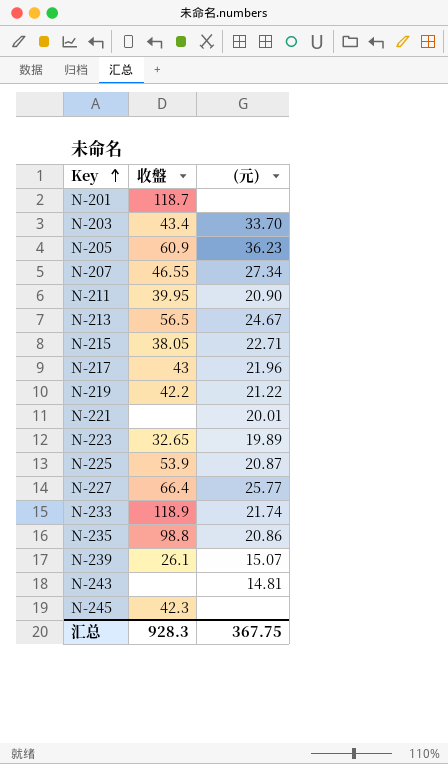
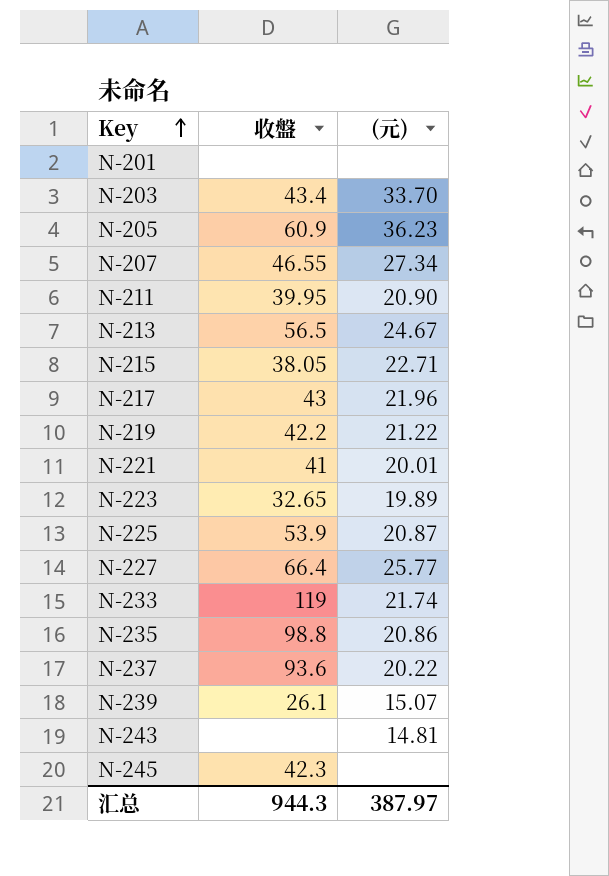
N-201 | 收盤: 118.7 -> none
N-221 | 收盤: none -> 41
N-233 | 收盤: 118.9 -> 119
row N-237: none -> 93.6 | 20.22
汇总 | 收盤: 928.3 -> 944.3
汇总 | (元): 367.75 -> 387.97

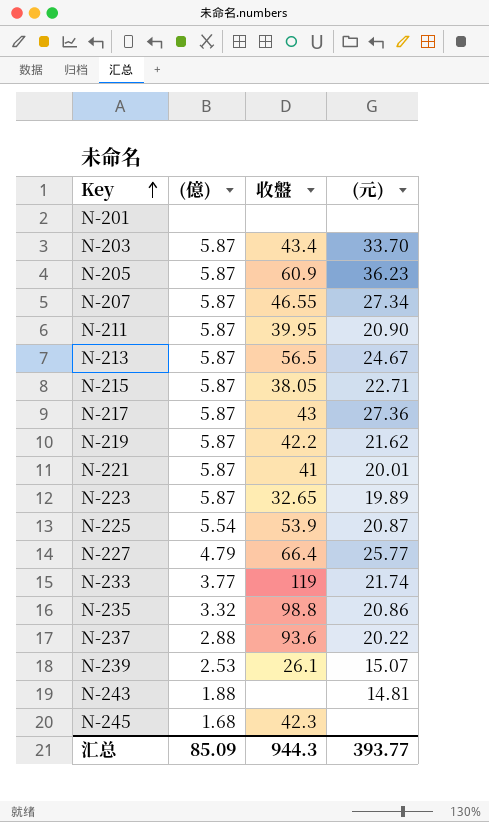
column (億) | position: none -> 2
N-217 | (元): 21.96 -> 27.36
N-219 | (元): 21.22 -> 21.62
汇总 | (元): 387.97 -> 393.77

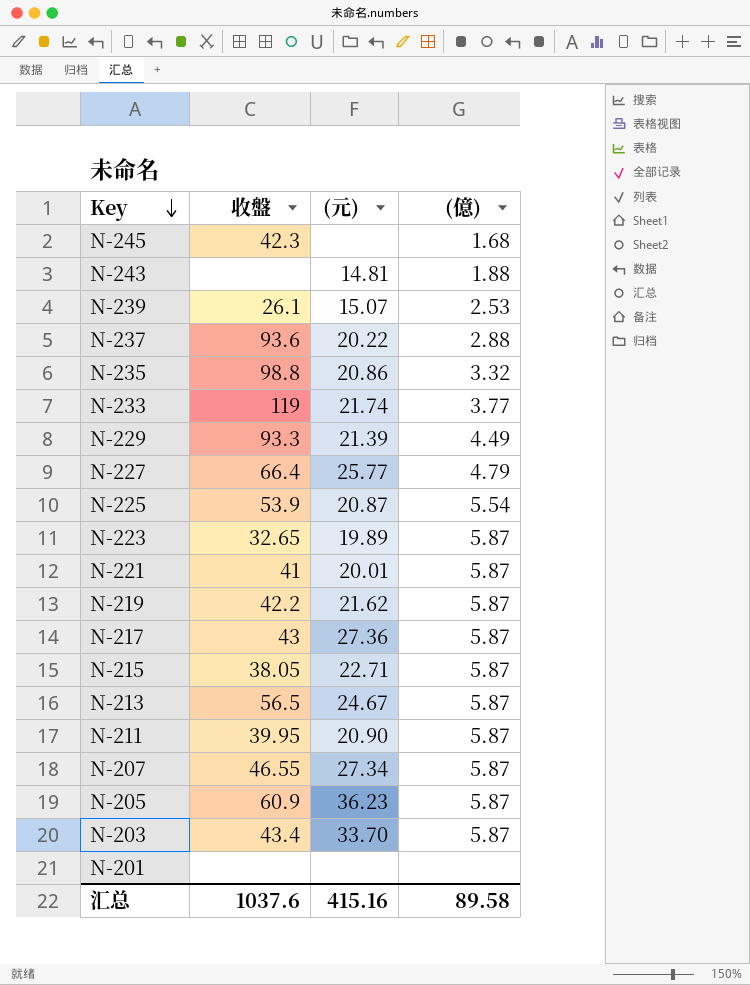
row order: Key ascending -> Key descending
column (億) | position: 2 -> 4
row N-229: none -> 93.3 | 21.39 | 4.49
汇总 | 收盤: 944.3 -> 1037.6
汇总 | (元): 393.77 -> 415.16
汇总 | (億): 85.09 -> 89.58

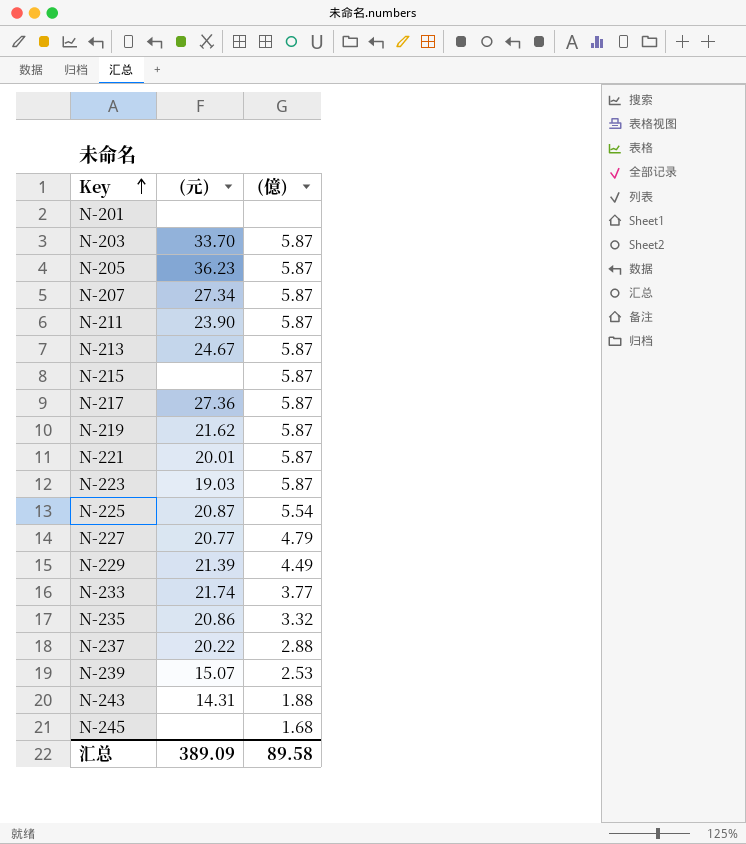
row order: Key descending -> Key ascending
column 收盤 | position: 2 -> none
N-211 | (元): 20.90 -> 23.90
N-215 | (元): 22.71 -> none
N-223 | (元): 19.89 -> 19.03
N-227 | (元): 25.77 -> 20.77
N-243 | (元): 14.81 -> 14.31
汇总 | (元): 415.16 -> 389.09

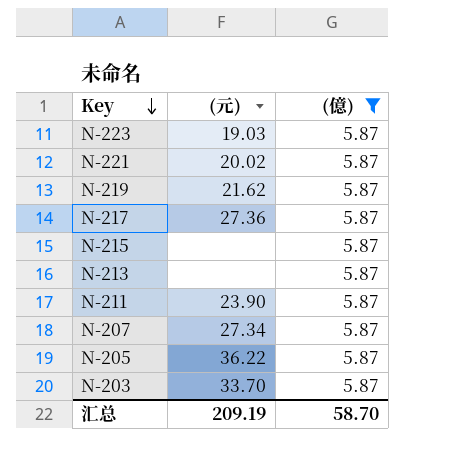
filter: none -> (億) = 5.87
row order: Key ascending -> Key descending
N-221 | (元): 20.01 -> 20.02
N-213 | (元): 24.67 -> none
N-205 | (元): 36.23 -> 36.22
汇总 | (元): 389.09 -> 209.19
汇总 | (億): 89.58 -> 58.70

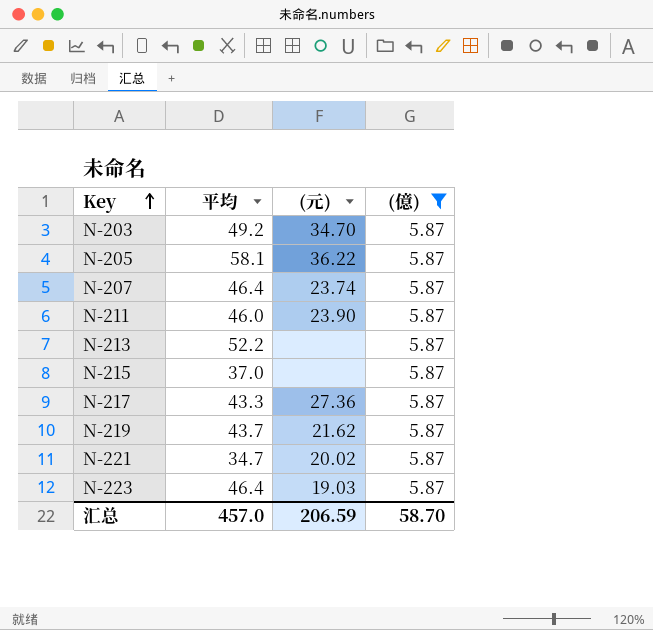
row order: Key descending -> Key ascending
column 平均 | position: none -> 2
N-203 | (元): 33.70 -> 34.70
N-207 | (元): 27.34 -> 23.74
汇总 | (元): 209.19 -> 206.59

